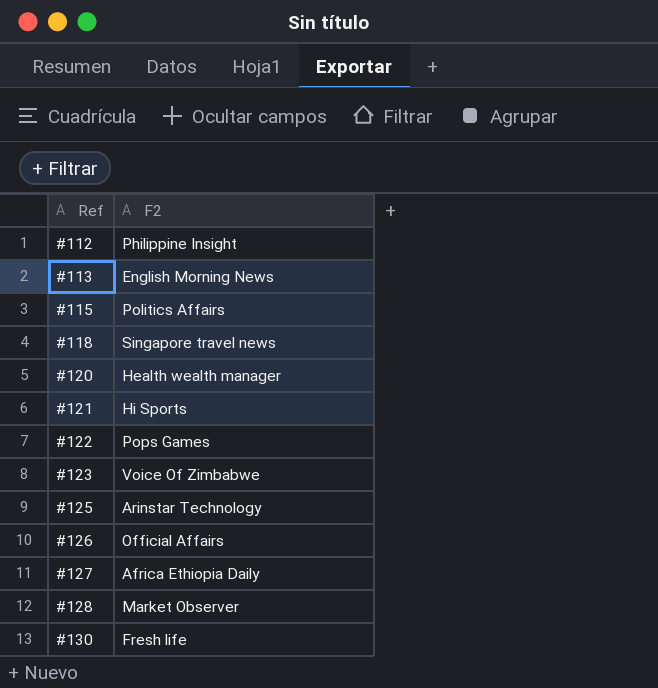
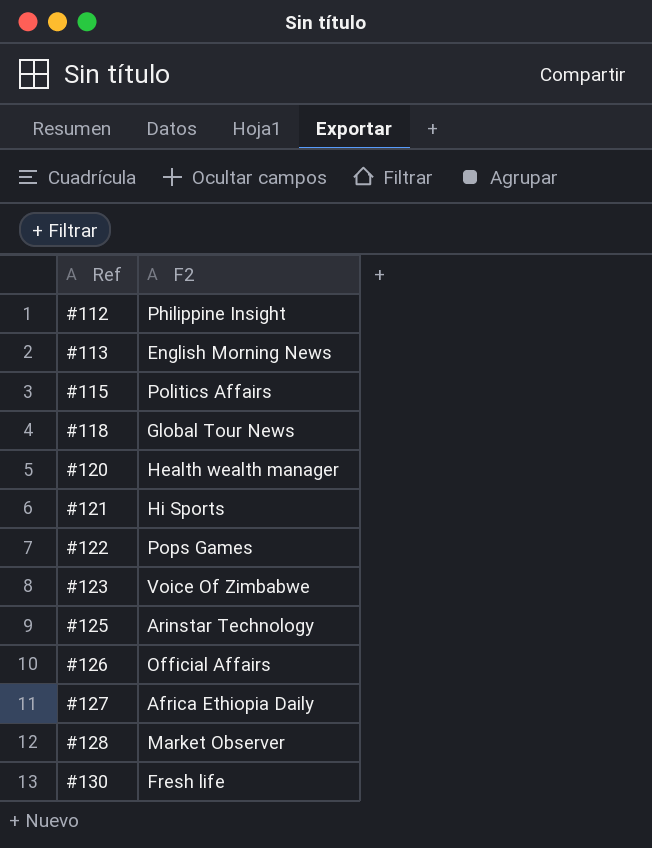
#118 | F2: Singapore travel news -> Global Tour News

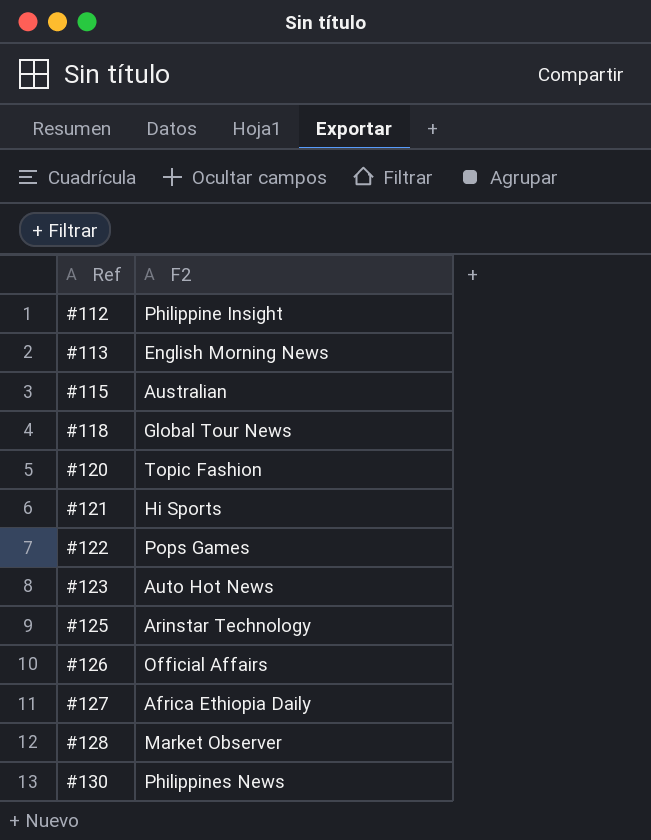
#115 | F2: Politics Affairs -> Australian
#120 | F2: Health wealth manager -> Topic Fashion
#123 | F2: Voice Of Zimbabwe -> Auto Hot News
#130 | F2: Fresh life -> Philippines News

